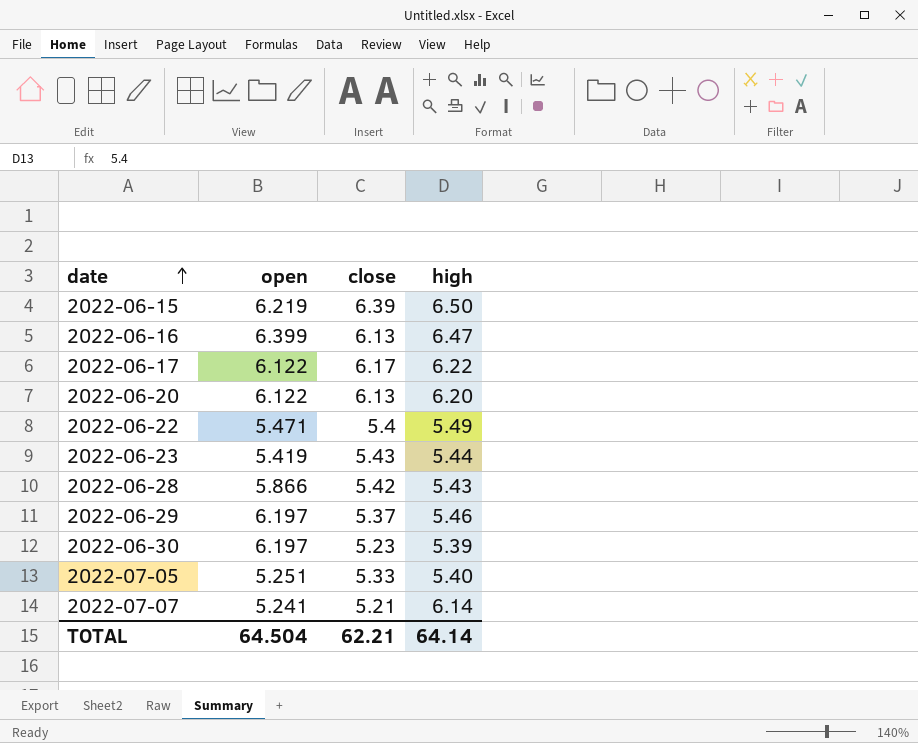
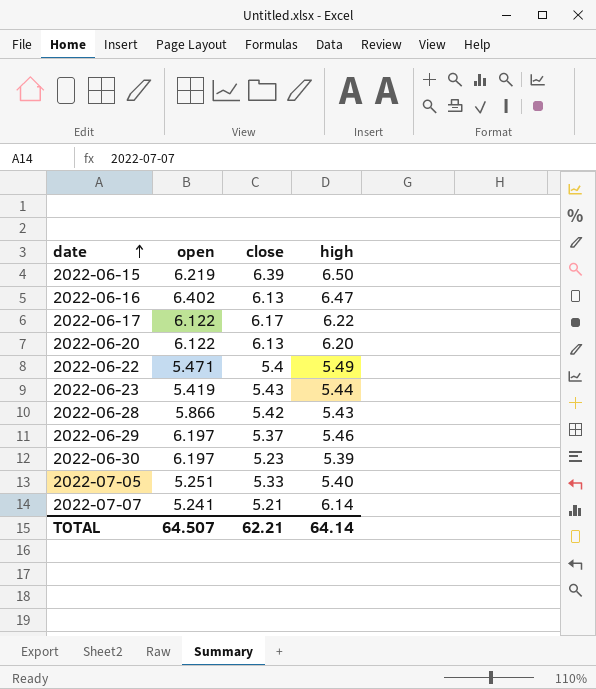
2022-06-16 | open: 6.399 -> 6.402
TOTAL | open: 64.504 -> 64.507

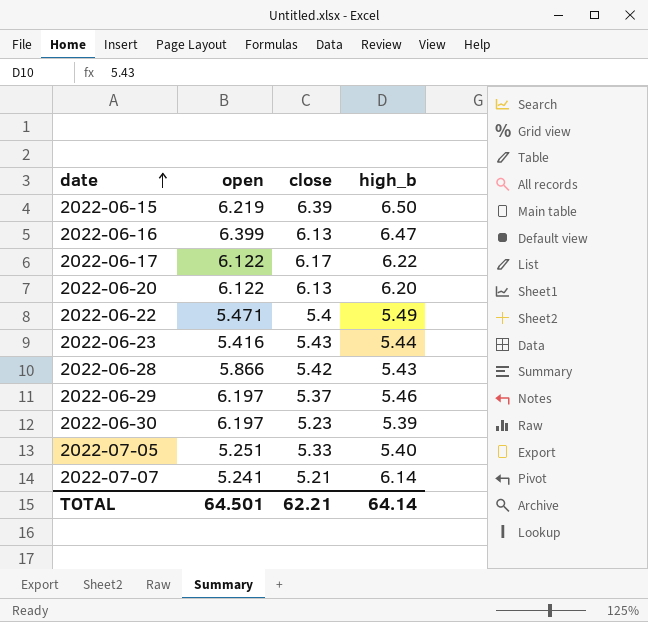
column name: high -> high_b
2022-06-16 | open: 6.402 -> 6.399
2022-06-23 | open: 5.419 -> 5.416
TOTAL | open: 64.507 -> 64.501

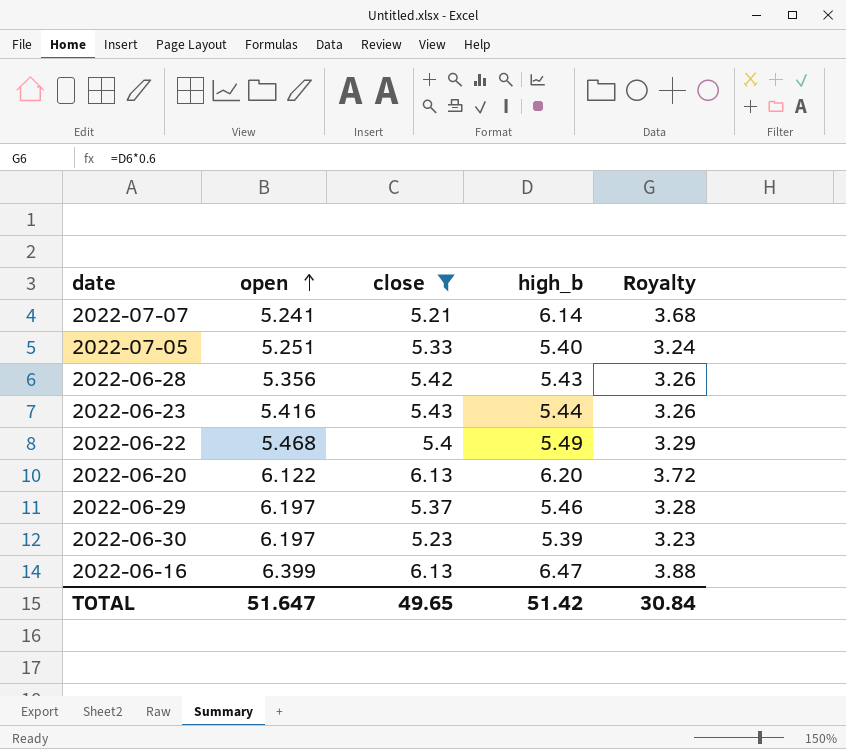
filter: none -> close <= 6.13
row order: date ascending -> open ascending
column Royalty | formula: none -> [high_b] * 0.6
2022-06-28 | open: 5.866 -> 5.356
2022-06-22 | open: 5.471 -> 5.468
TOTAL | open: 64.501 -> 51.647
TOTAL | close: 62.21 -> 49.65
TOTAL | high_b: 64.14 -> 51.42

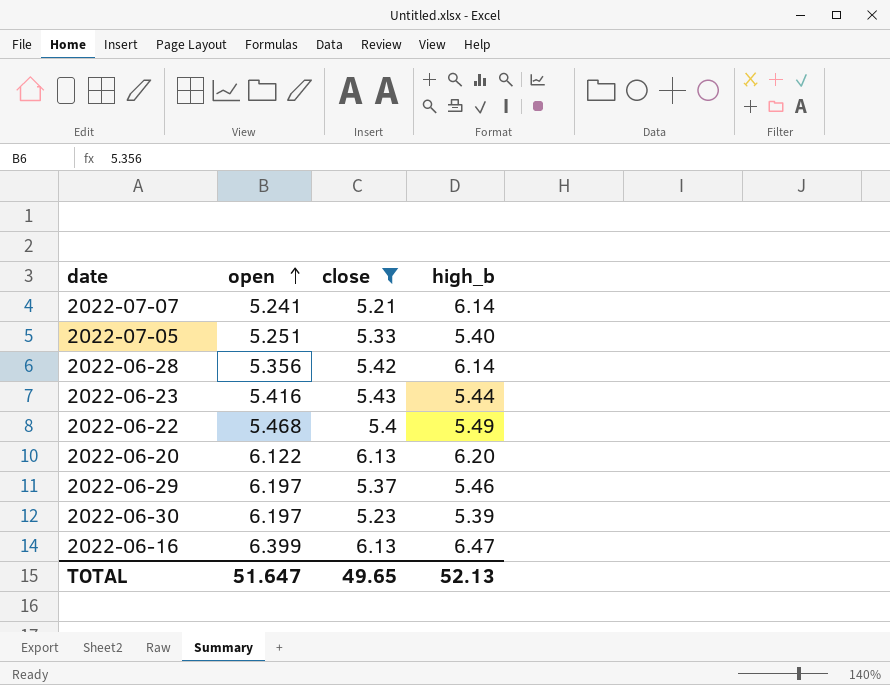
column Royalty | formula: [high_b] * 0.6 -> none
2022-06-28 | high_b: 5.43 -> 6.14
TOTAL | high_b: 51.42 -> 52.13

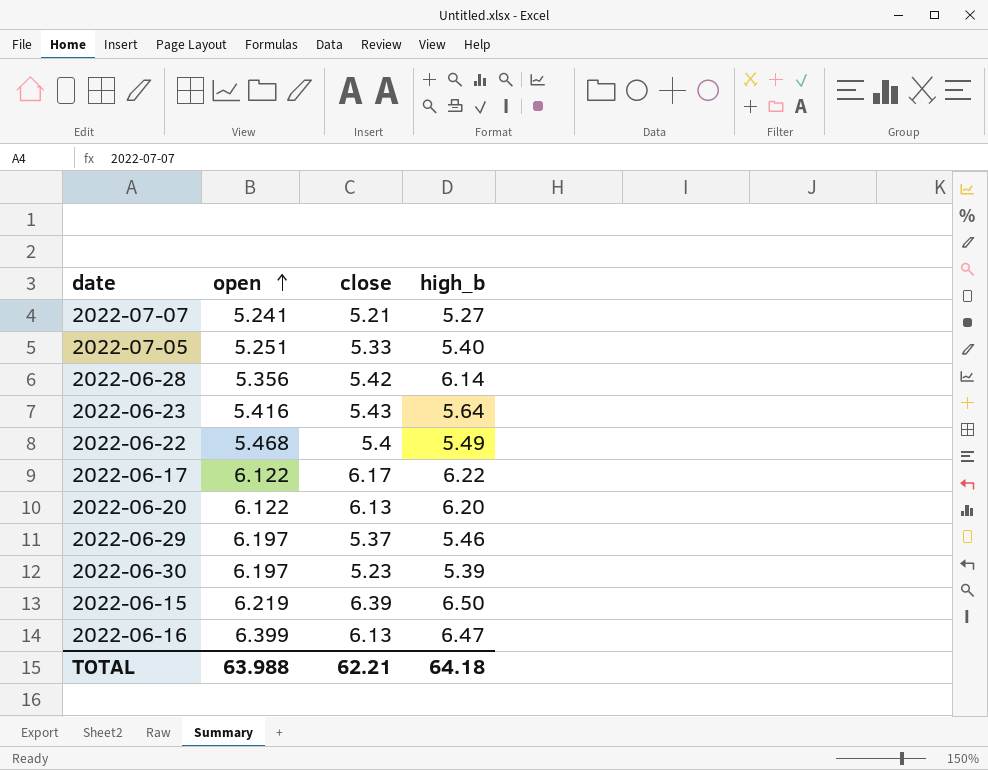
filter: close <= 6.13 -> none
2022-07-07 | high_b: 6.14 -> 5.27
2022-06-23 | high_b: 5.44 -> 5.64
TOTAL | open: 51.647 -> 63.988
TOTAL | close: 49.65 -> 62.21
TOTAL | high_b: 52.13 -> 64.18

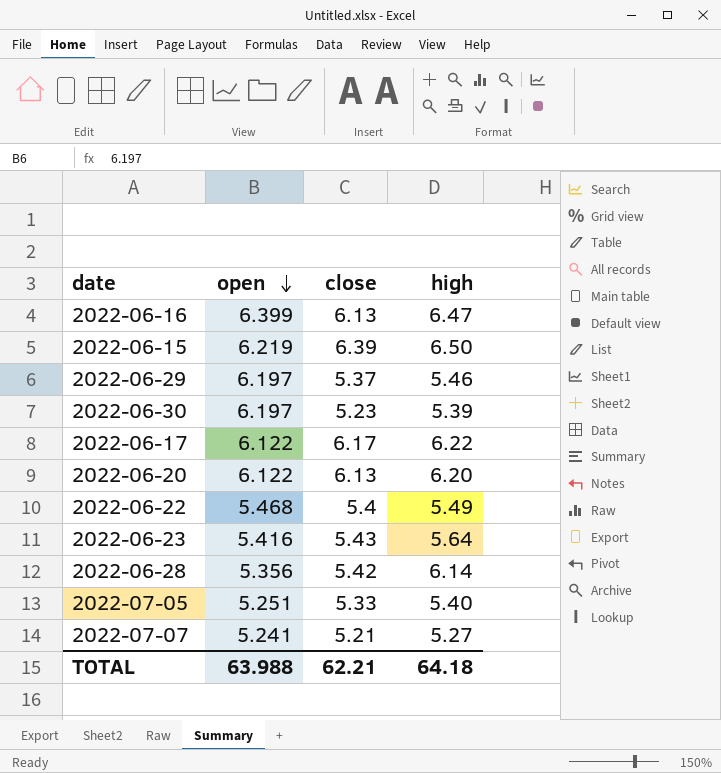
row order: open ascending -> open descending
column name: high_b -> high

